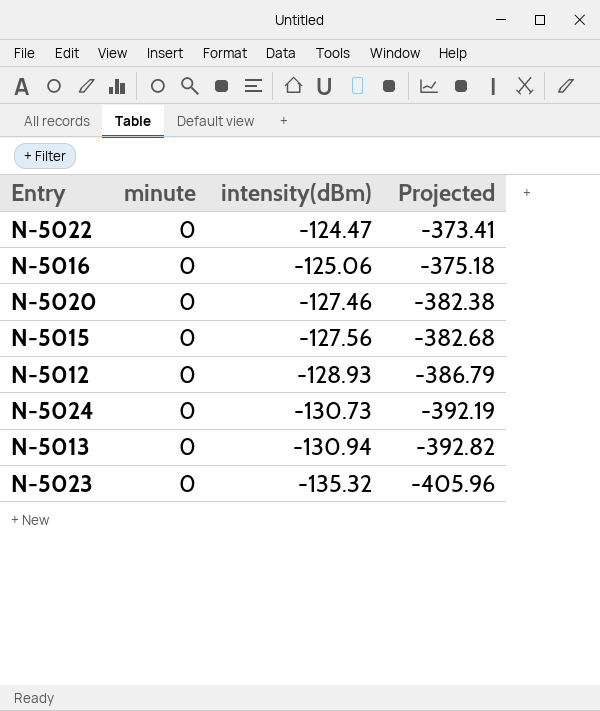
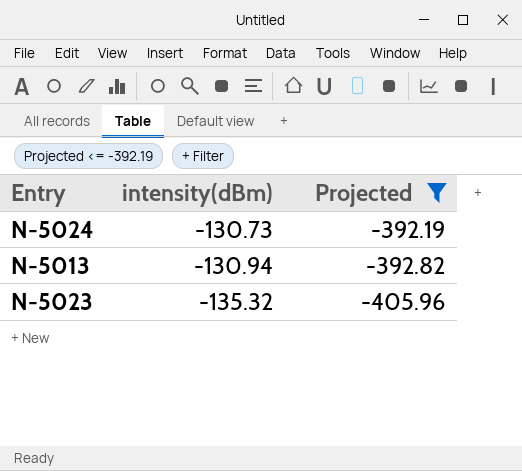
filter: none -> Projected <= -392.19
column minute | position: 2 -> none

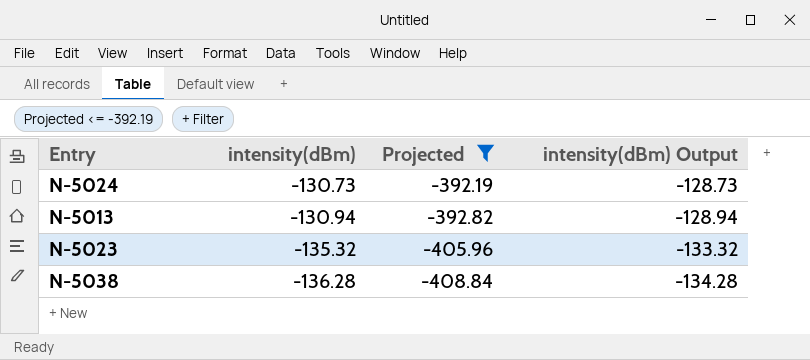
column intensity(dBm) Output | formula: none -> [intensity(dBm)] + 2
row N-5038: none -> -136.28 | -408.84 | -134.28

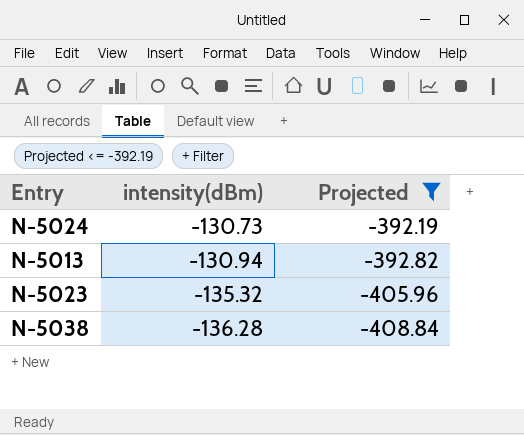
column intensity(dBm) Output | formula: [intensity(dBm)] + 2 -> none

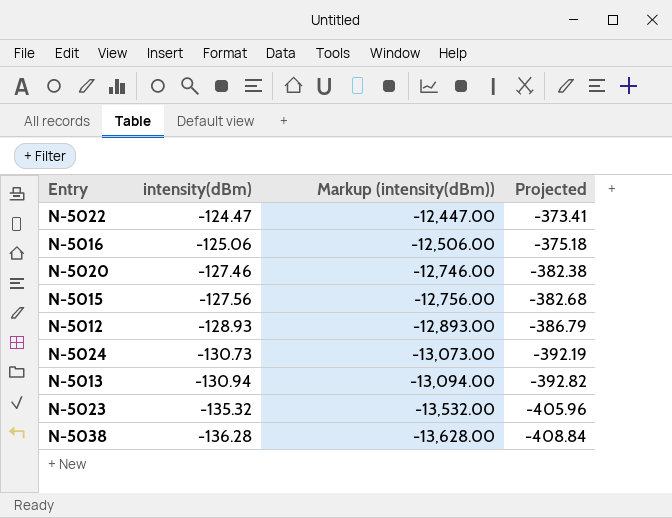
filter: Projected <= -392.19 -> none
column Markup (intensity(dBm)) | formula: none -> [intensity(dBm)] * 100

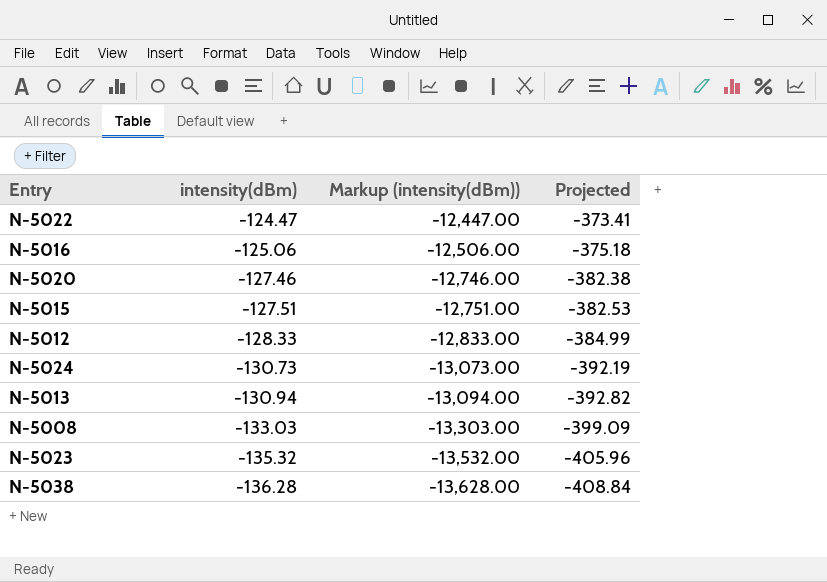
N-5015 | intensity(dBm): -127.56 -> -127.51
N-5015 | Markup (intensity(dBm)): -12,756.00 -> -12,751.00
N-5015 | Projected: -382.68 -> -382.53
N-5012 | intensity(dBm): -128.93 -> -128.33
N-5012 | Markup (intensity(dBm)): -12,893.00 -> -12,833.00
N-5012 | Projected: -386.79 -> -384.99
row N-5008: none -> -133.03 | -13,303.00 | -399.09

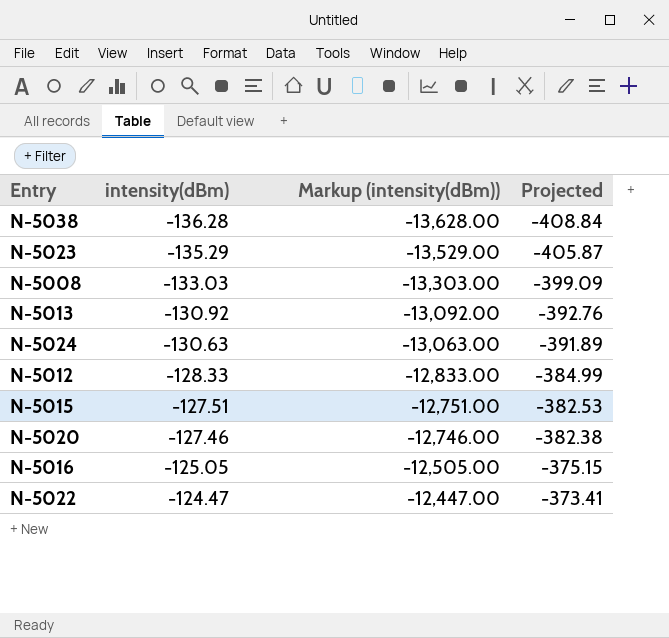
row order: intensity(dBm) descending -> intensity(dBm) ascending
N-5023 | intensity(dBm): -135.32 -> -135.29
N-5023 | Markup (intensity(dBm)): -13,532.00 -> -13,529.00
N-5023 | Projected: -405.96 -> -405.87
N-5013 | intensity(dBm): -130.94 -> -130.92
N-5013 | Markup (intensity(dBm)): -13,094.00 -> -13,092.00
N-5013 | Projected: -392.82 -> -392.76
N-5024 | intensity(dBm): -130.73 -> -130.63
N-5024 | Markup (intensity(dBm)): -13,073.00 -> -13,063.00
N-5024 | Projected: -392.19 -> -391.89
N-5016 | intensity(dBm): -125.06 -> -125.05
N-5016 | Markup (intensity(dBm)): -12,506.00 -> -12,505.00
N-5016 | Projected: -375.18 -> -375.15

